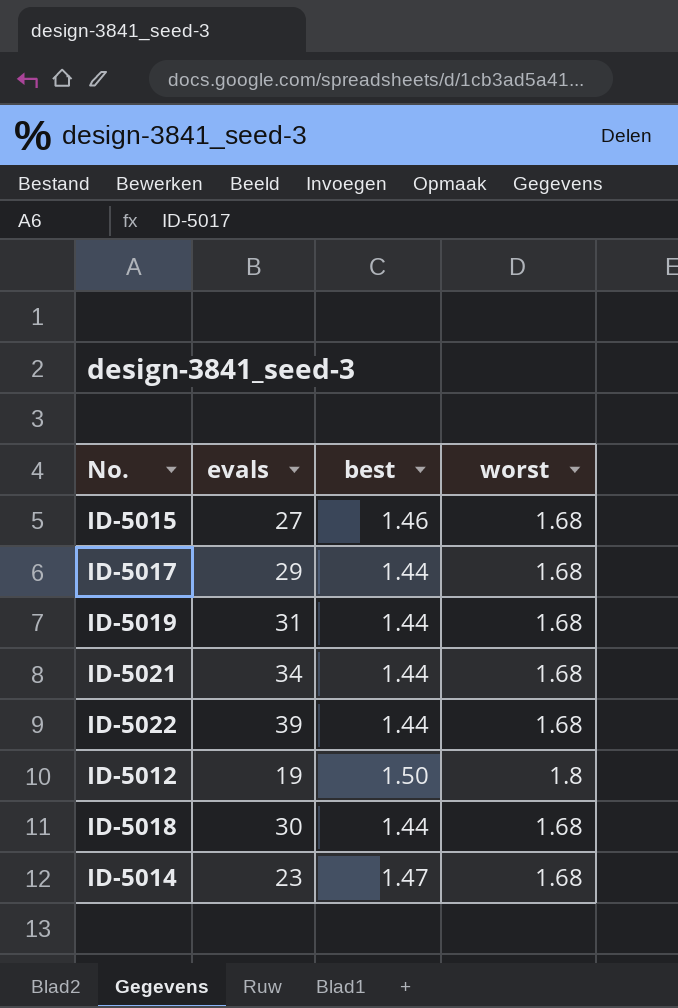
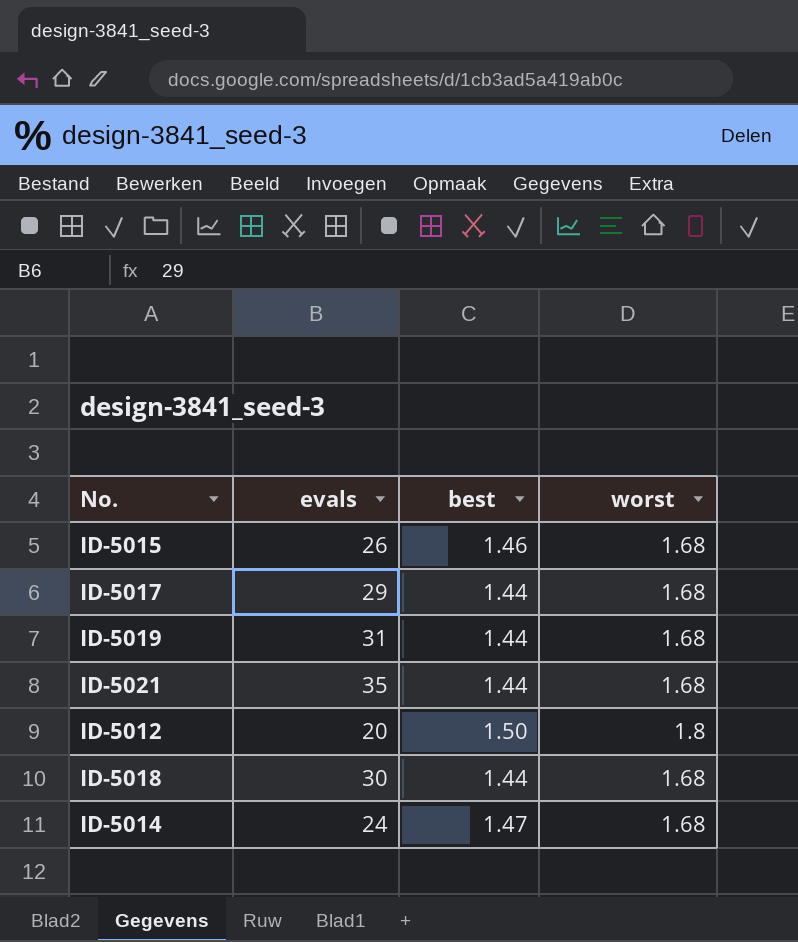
row ID-5022: 39 | 1.44 | 1.68 -> none
ID-5015 | evals: 27 -> 26
ID-5021 | evals: 34 -> 35
ID-5012 | evals: 19 -> 20
ID-5014 | evals: 23 -> 24

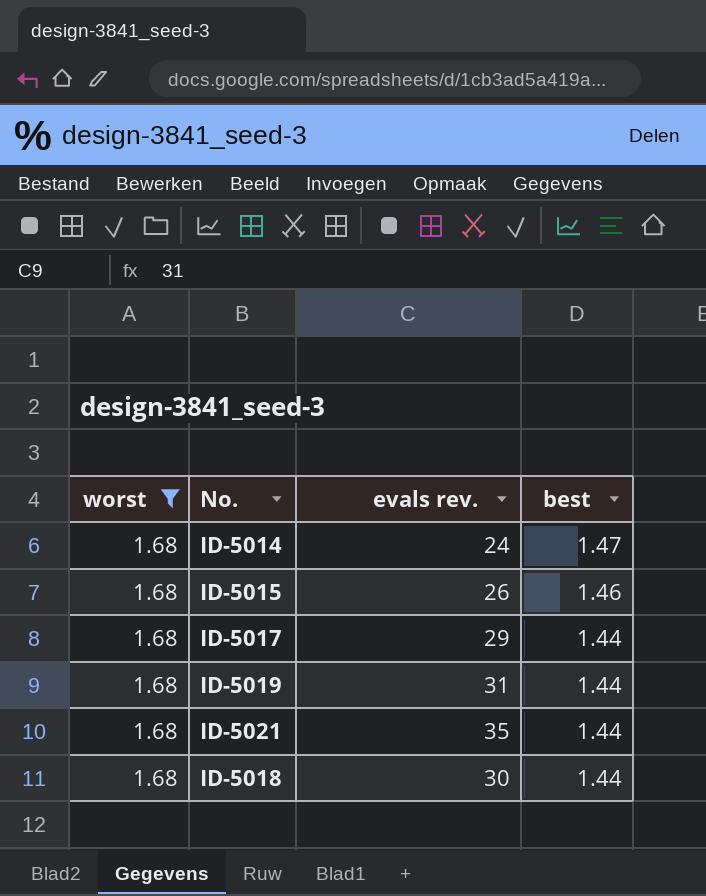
filter: none -> worst = 1.68
row order: none -> best descending
column worst | position: 4 -> 1
column name: evals -> evals rev.

